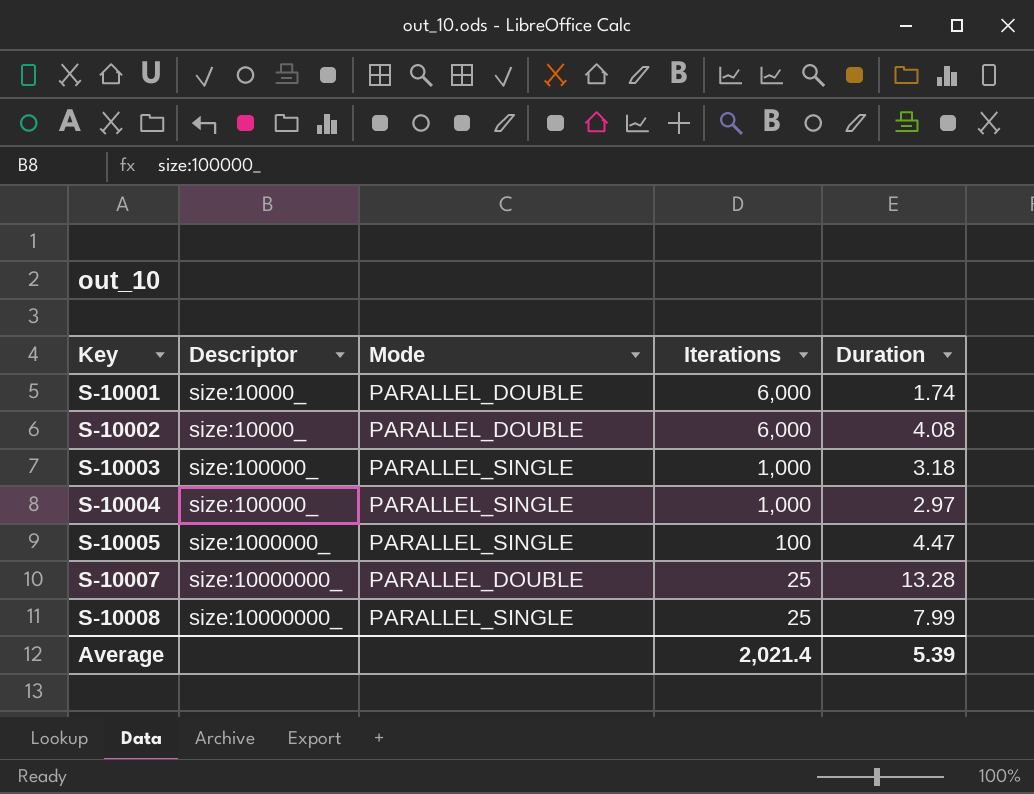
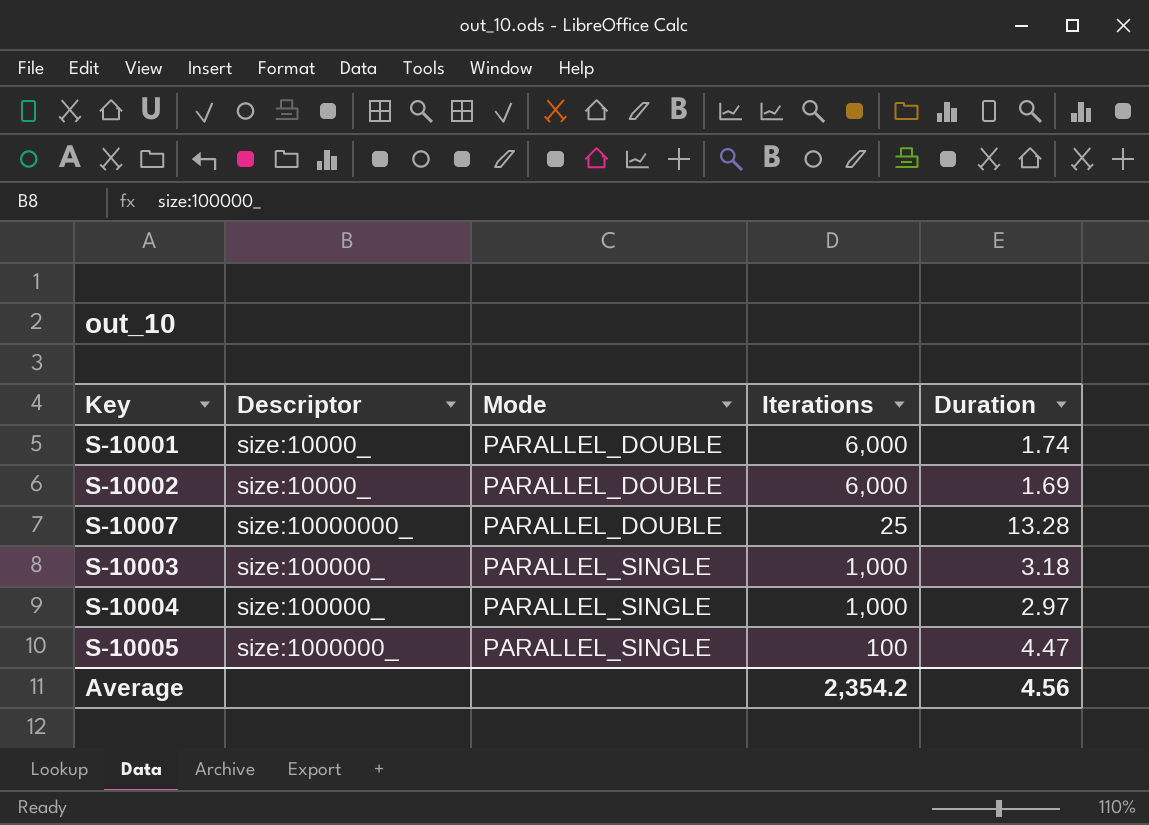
row order: Key ascending -> Mode ascending
row S-10008: size:10000000_ | PARALLEL_SINGLE | 25 | 7.99 -> none
S-10002 | Duration: 4.08 -> 1.69
Average | Iterations: 2,021.4 -> 2,354.2
Average | Duration: 5.39 -> 4.56

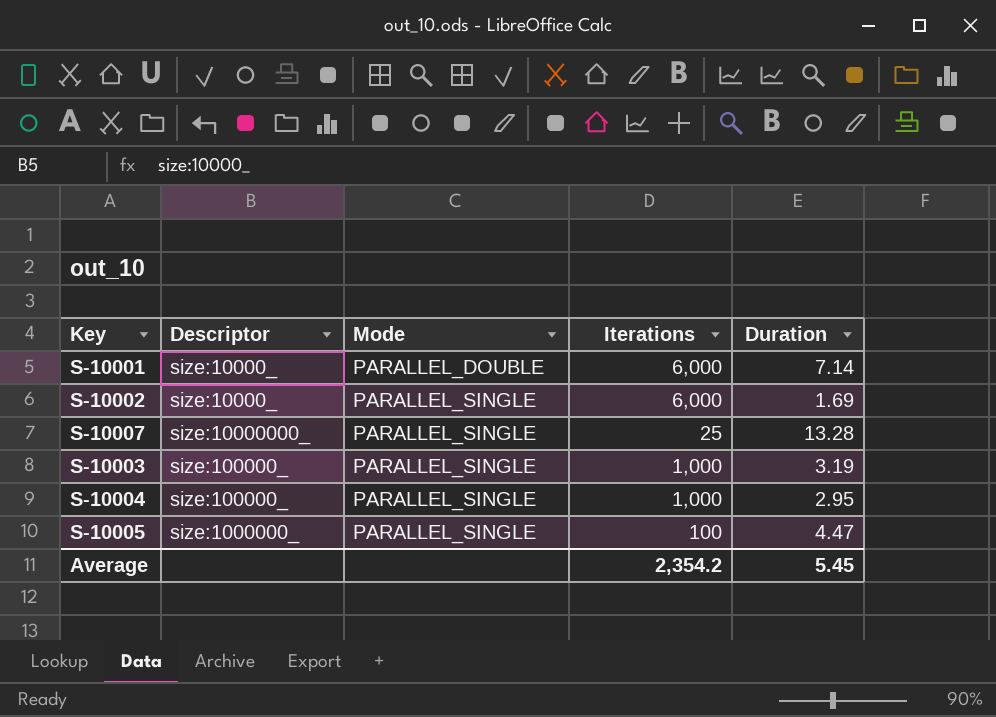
S-10001 | Duration: 1.74 -> 7.14
S-10002 | Mode: PARALLEL_DOUBLE -> PARALLEL_SINGLE
S-10007 | Mode: PARALLEL_DOUBLE -> PARALLEL_SINGLE
S-10003 | Duration: 3.18 -> 3.19
S-10004 | Duration: 2.97 -> 2.95
Average | Duration: 4.56 -> 5.45

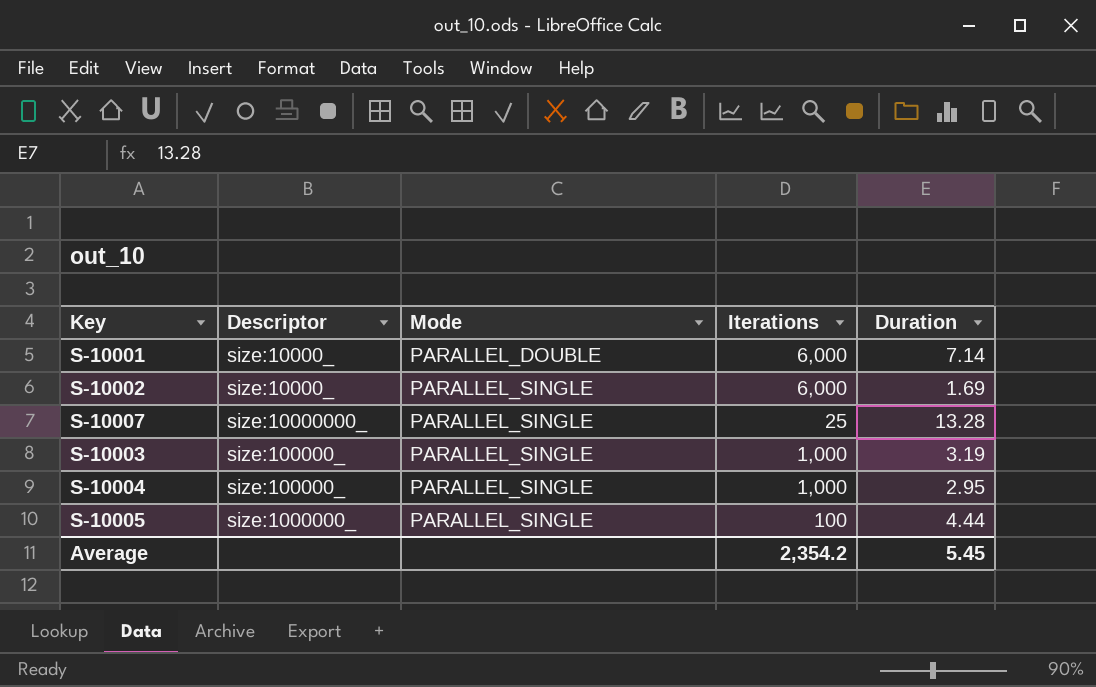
S-10005 | Duration: 4.47 -> 4.44

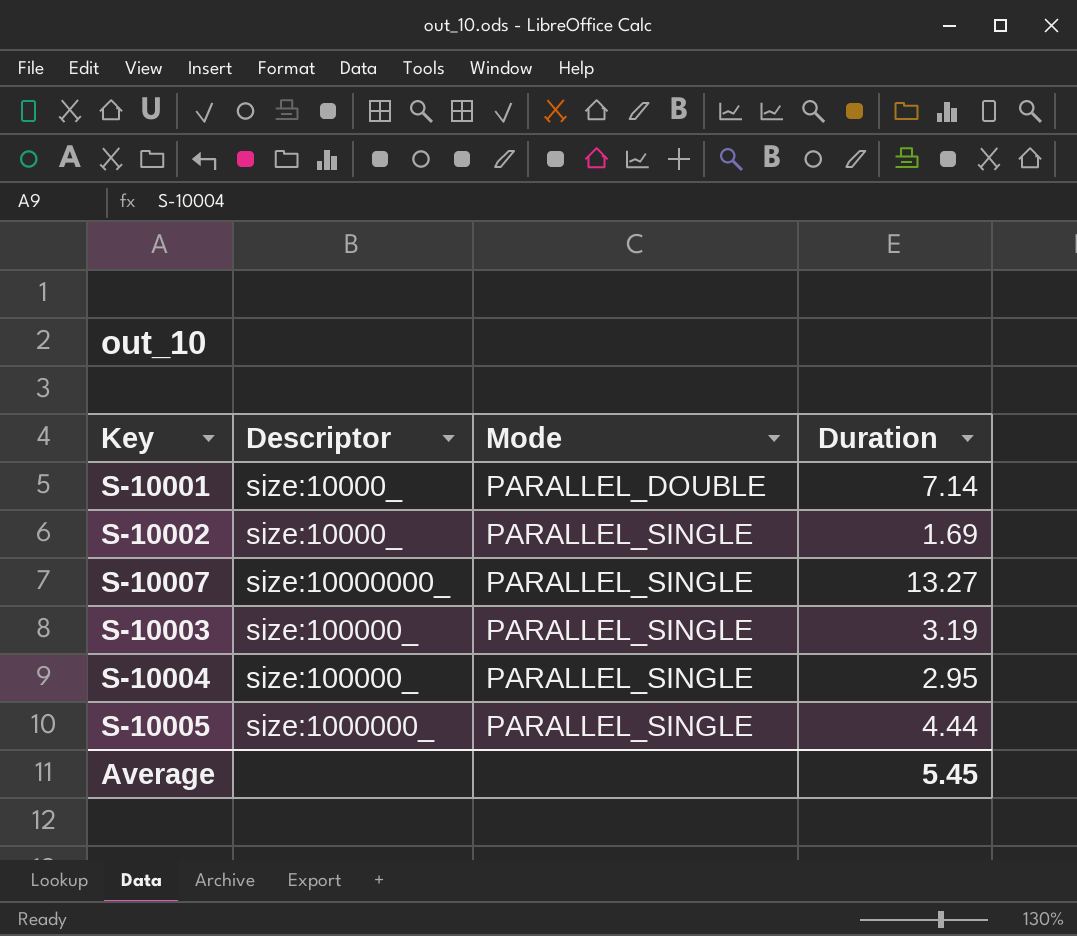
column Iterations | position: 4 -> none
S-10007 | Duration: 13.28 -> 13.27

